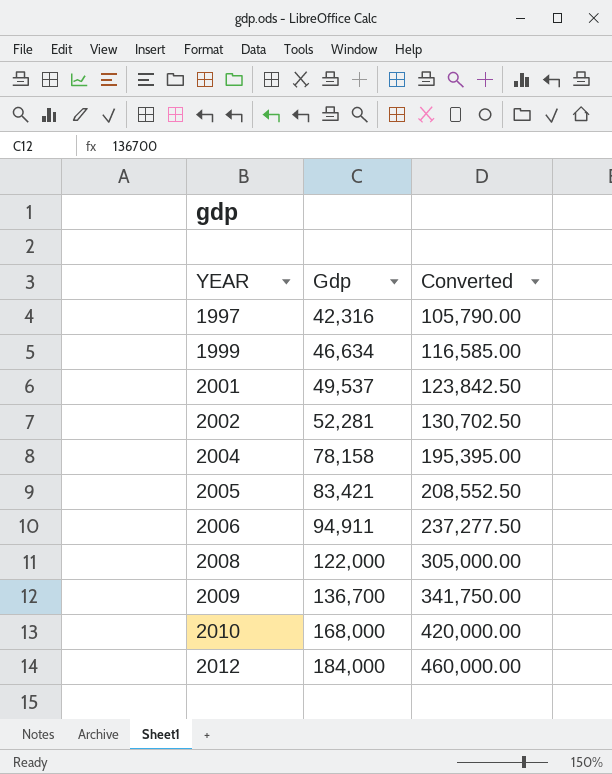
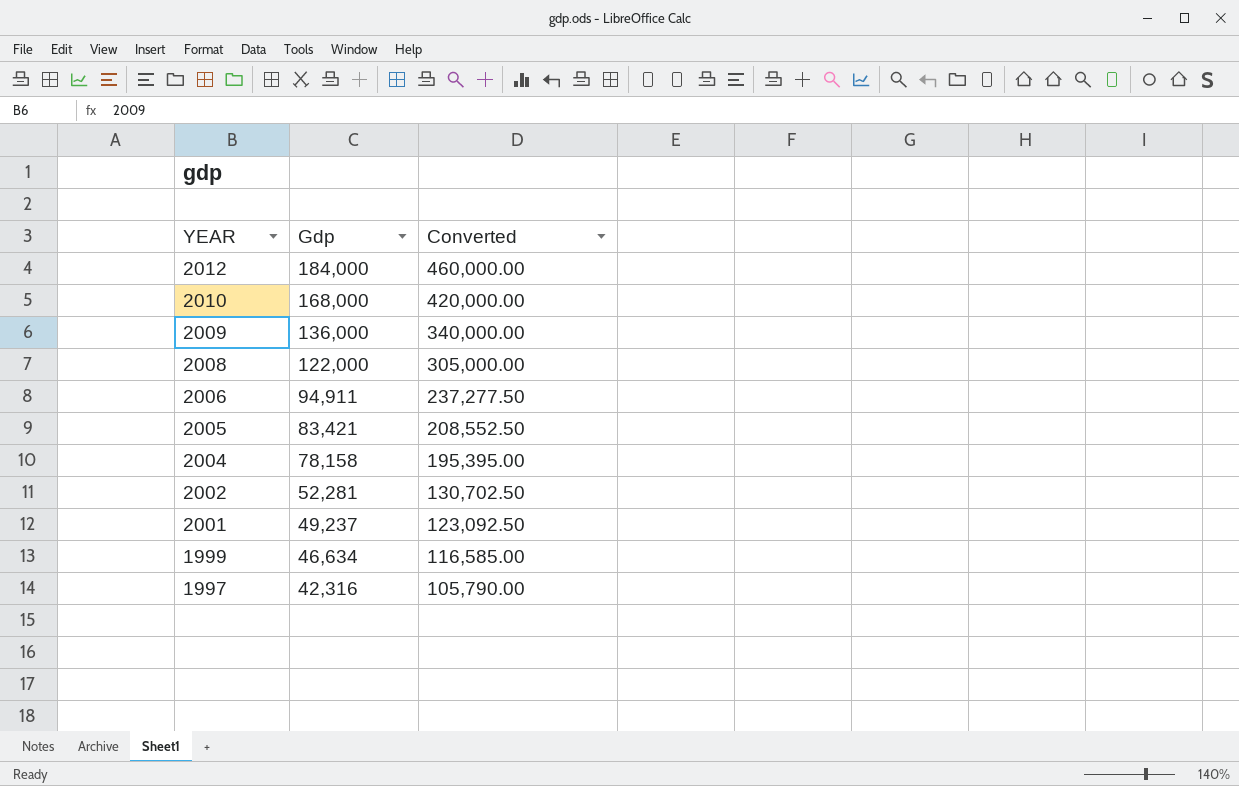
row order: YEAR ascending -> YEAR descending
2009 | Gdp: 136,700 -> 136,000
2009 | Converted: 341,750.00 -> 340,000.00
2001 | Gdp: 49,537 -> 49,237
2001 | Converted: 123,842.50 -> 123,092.50

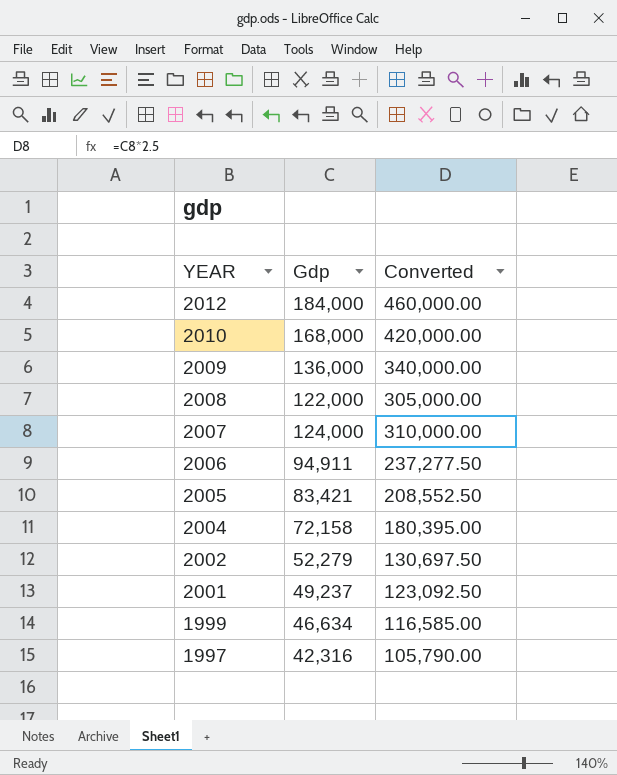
row 2007: none -> 124,000 | 310,000.00
2004 | Gdp: 78,158 -> 72,158
2004 | Converted: 195,395.00 -> 180,395.00
2002 | Gdp: 52,281 -> 52,279
2002 | Converted: 130,702.50 -> 130,697.50

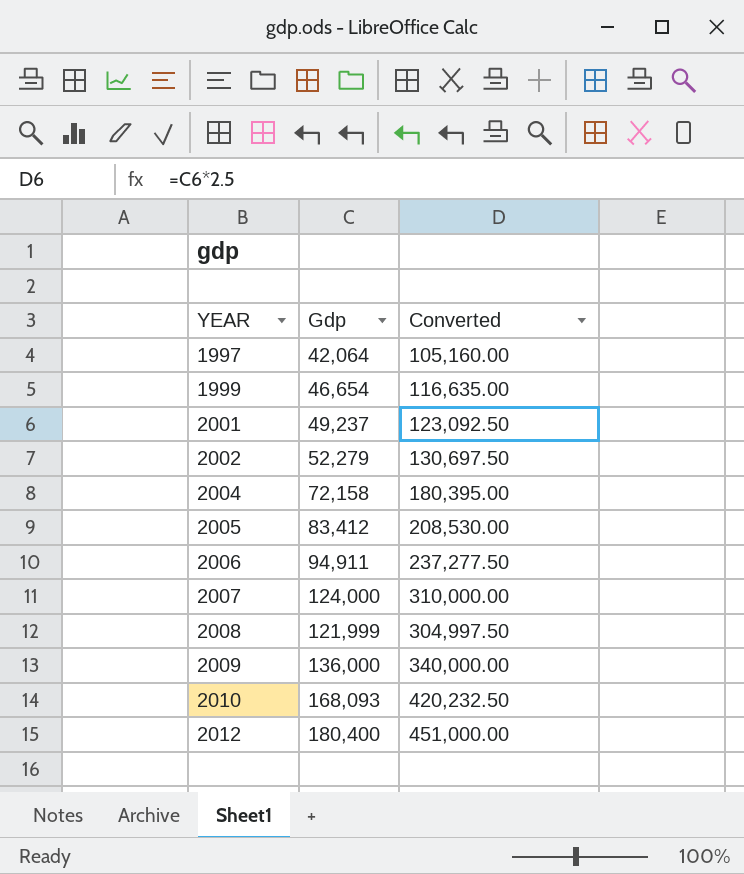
row order: YEAR descending -> YEAR ascending
1997 | Gdp: 42,316 -> 42,064
1997 | Converted: 105,790.00 -> 105,160.00
1999 | Gdp: 46,634 -> 46,654
1999 | Converted: 116,585.00 -> 116,635.00
2005 | Gdp: 83,421 -> 83,412
2005 | Converted: 208,552.50 -> 208,530.00
2008 | Gdp: 122,000 -> 121,999
2008 | Converted: 305,000.00 -> 304,997.50
2010 | Gdp: 168,000 -> 168,093
2010 | Converted: 420,000.00 -> 420,232.50
2012 | Gdp: 184,000 -> 180,400
2012 | Converted: 460,000.00 -> 451,000.00

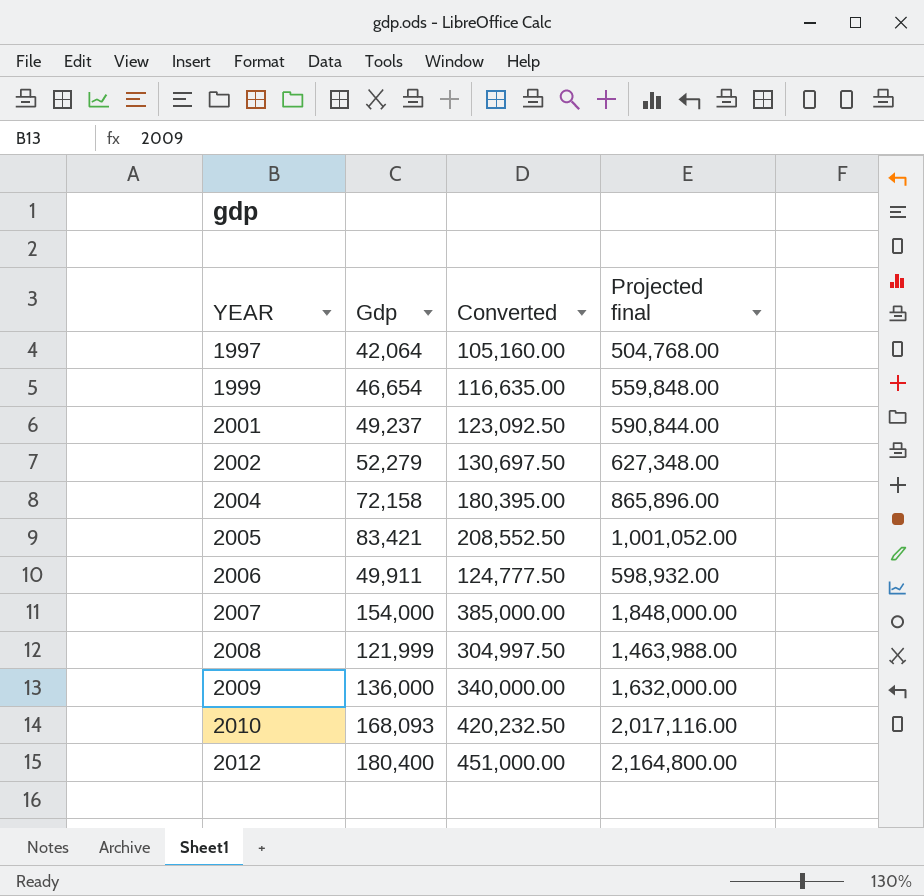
column Projected final | formula: none -> [Gdp] * 12
2005 | Gdp: 83,412 -> 83,421
2005 | Converted: 208,530.00 -> 208,552.50
2006 | Gdp: 94,911 -> 49,911
2006 | Converted: 237,277.50 -> 124,777.50
2007 | Gdp: 124,000 -> 154,000
2007 | Converted: 310,000.00 -> 385,000.00

